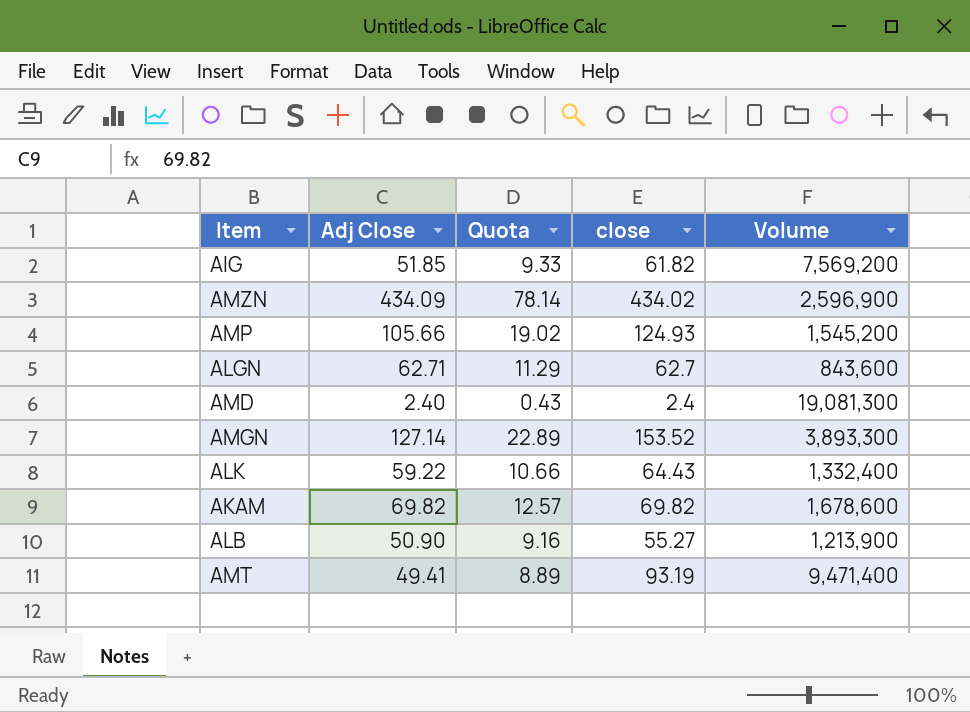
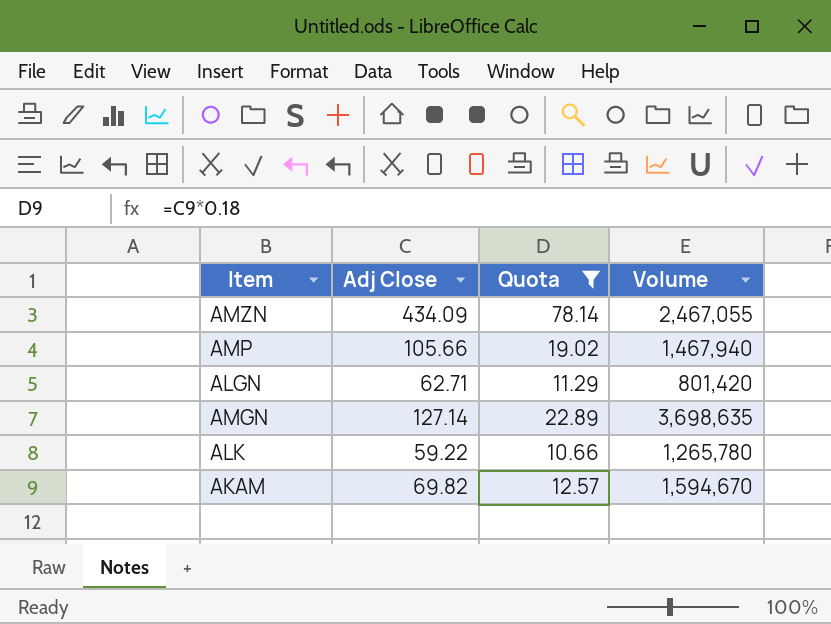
filter: none -> Quota >= 10.66
column close | position: 4 -> none
AMZN | Volume: 2,596,900 -> 2,467,055
AMP | Volume: 1,545,200 -> 1,467,940
ALGN | Volume: 843,600 -> 801,420
AMGN | Volume: 3,893,300 -> 3,698,635
ALK | Volume: 1,332,400 -> 1,265,780
AKAM | Volume: 1,678,600 -> 1,594,670

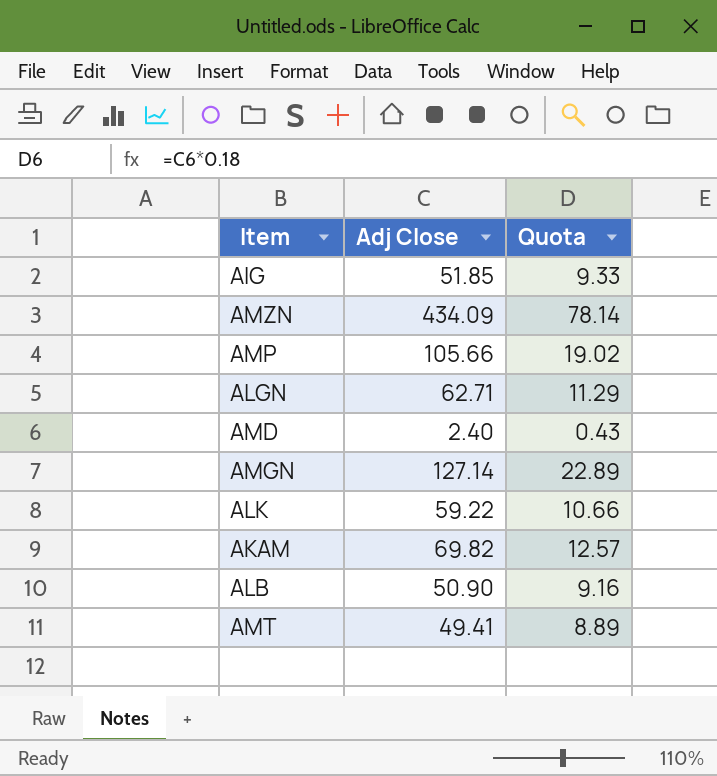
filter: Quota >= 10.66 -> none
column Volume | position: 4 -> none

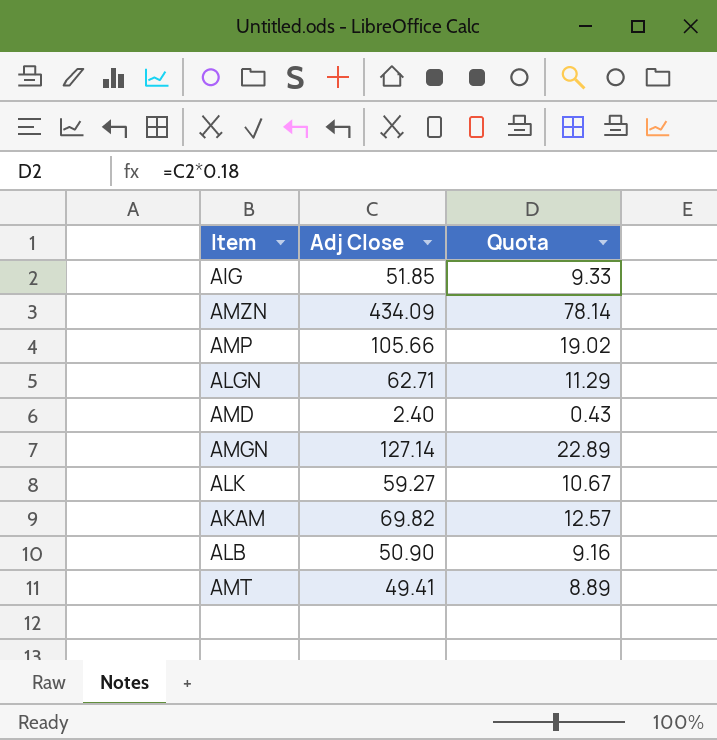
ALK | Adj Close: 59.22 -> 59.27
ALK | Quota: 10.66 -> 10.67

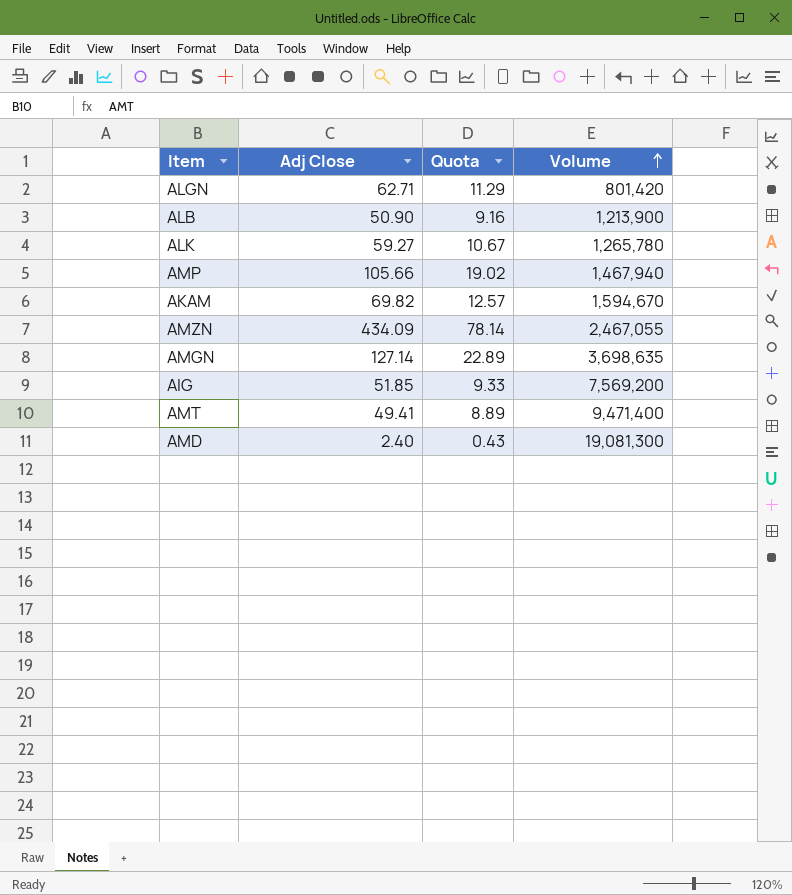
row order: none -> Volume ascending
column Volume | position: none -> 4

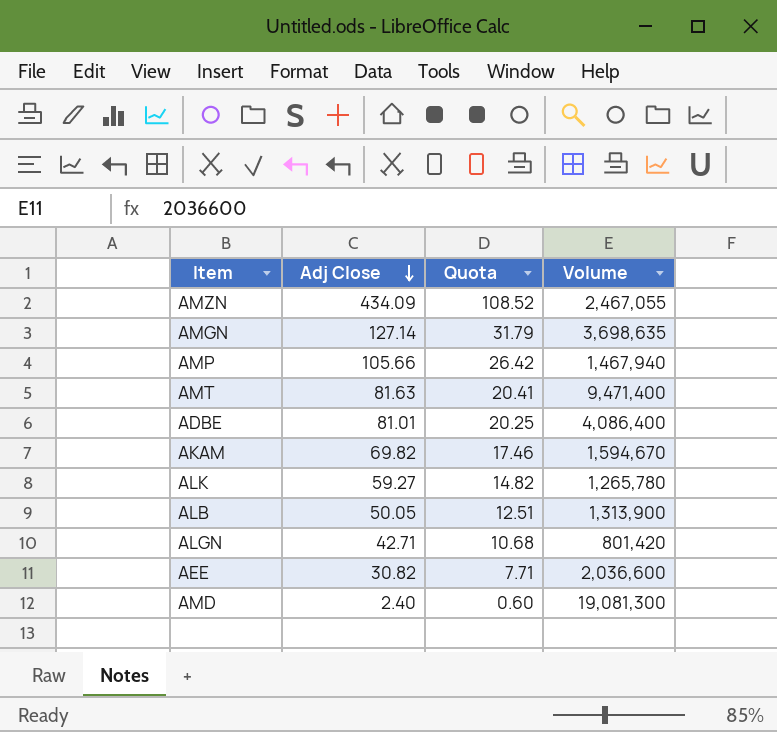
row order: Volume ascending -> Adj Close descending
column Quota | formula: [Adj Close] * 0.18 -> [Adj Close] * 0.25
row AIG: 51.85 | 9.33 | 7,569,200 -> none
AMT | Adj Close: 49.41 -> 81.63
row ADBE: none -> 81.01 | 20.25 | 4,086,400
ALB | Adj Close: 50.90 -> 50.05
ALB | Volume: 1,213,900 -> 1,313,900
ALGN | Adj Close: 62.71 -> 42.71
row AEE: none -> 30.82 | 7.71 | 2,036,600

